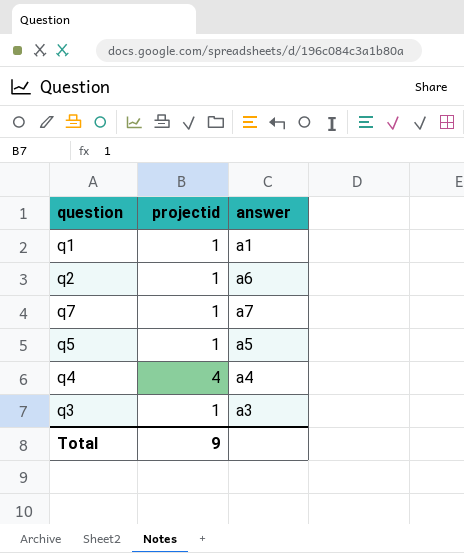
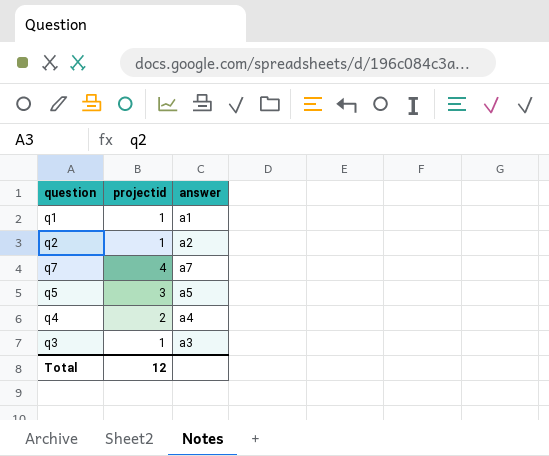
q2 | answer: a6 -> a2
q7 | projectid: 1 -> 4
q5 | projectid: 1 -> 3
q4 | projectid: 4 -> 2
Total | projectid: 9 -> 12

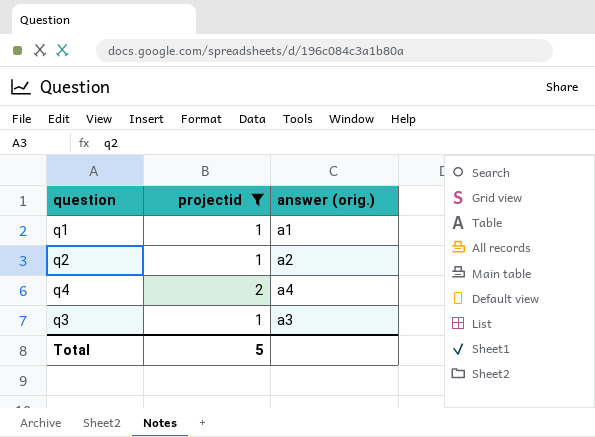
filter: none -> projectid <= 2
column name: answer -> answer (orig.)
Total | projectid: 12 -> 5

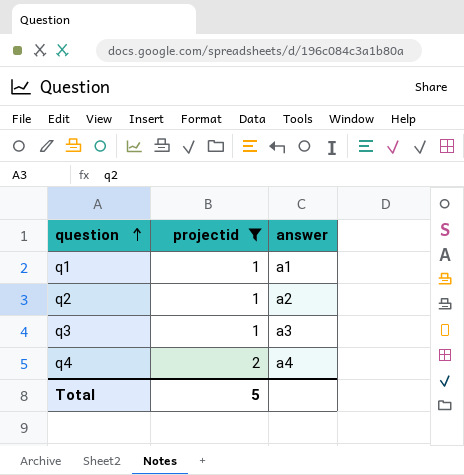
row order: none -> question ascending
column name: answer (orig.) -> answer

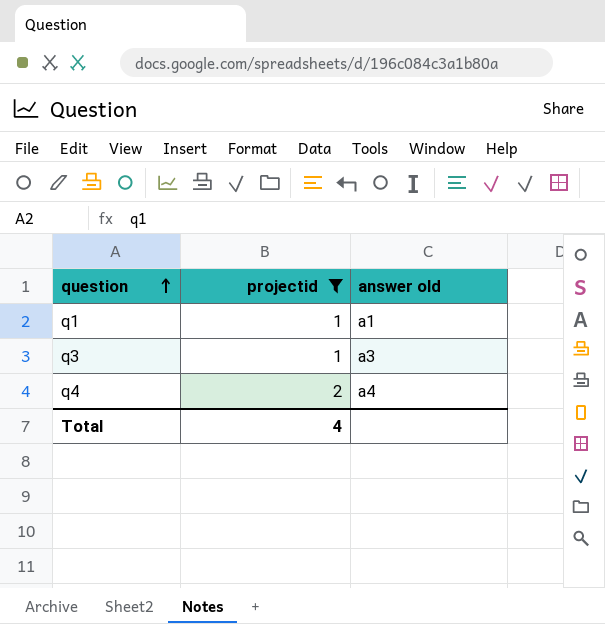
column name: answer -> answer old
row q2: 1 | a2 -> none
Total | projectid: 5 -> 4

